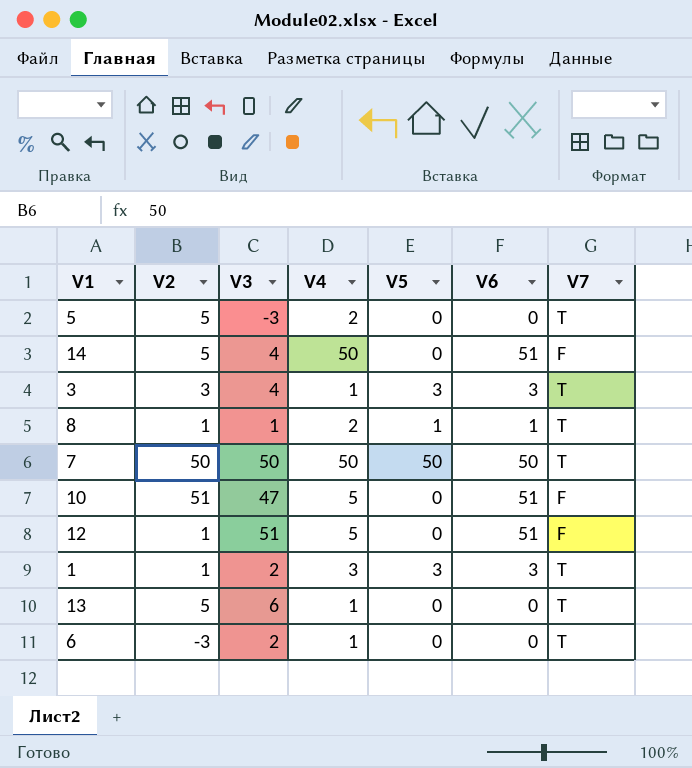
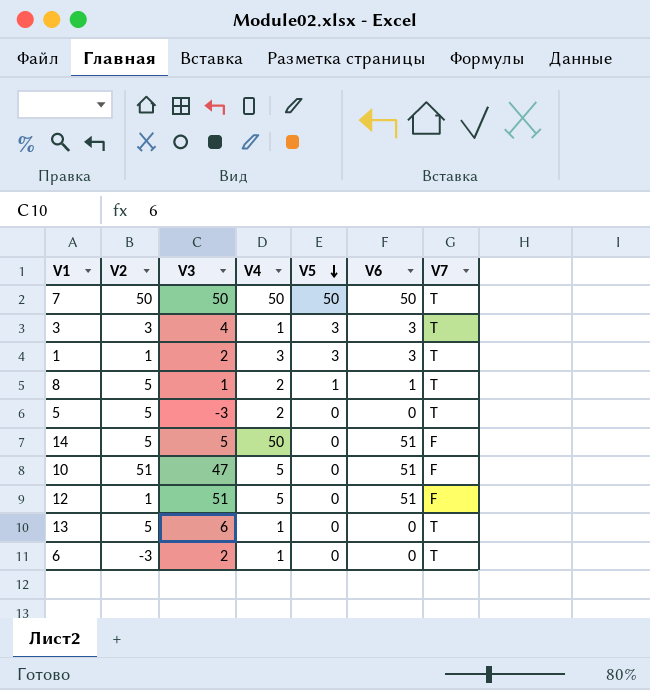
row order: none -> V5 descending
8 | V2: 1 -> 5
14 | V3: 4 -> 5

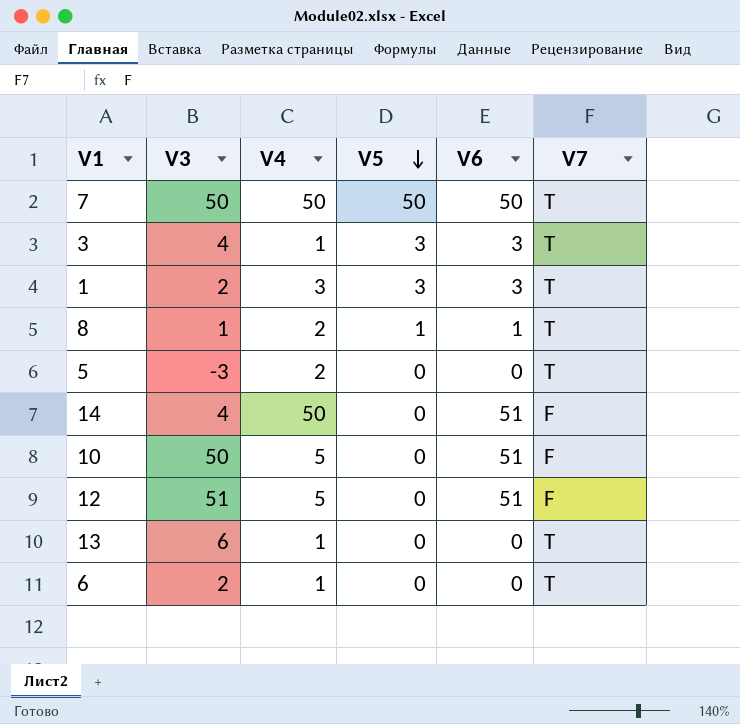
column V2 | position: 2 -> none
14 | V3: 5 -> 4
10 | V3: 47 -> 50

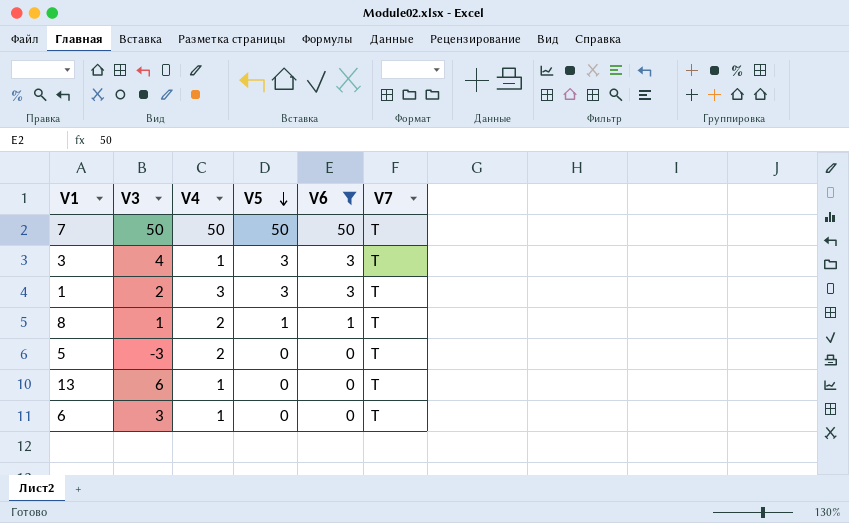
filter: none -> V6 != 51
6 | V3: 2 -> 3

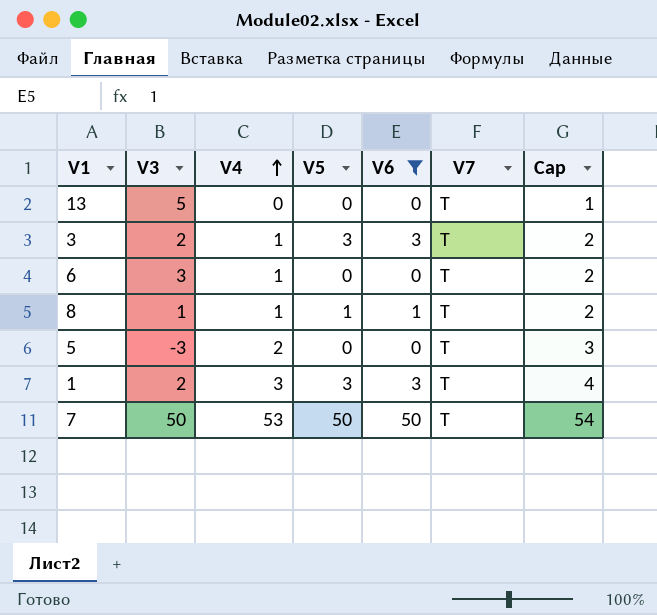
row order: V5 descending -> V4 ascending
column Cap | formula: none -> [V4] + 1
13 | V3: 6 -> 5
13 | V4: 1 -> 0
3 | V3: 4 -> 2
8 | V4: 2 -> 1
7 | V4: 50 -> 53

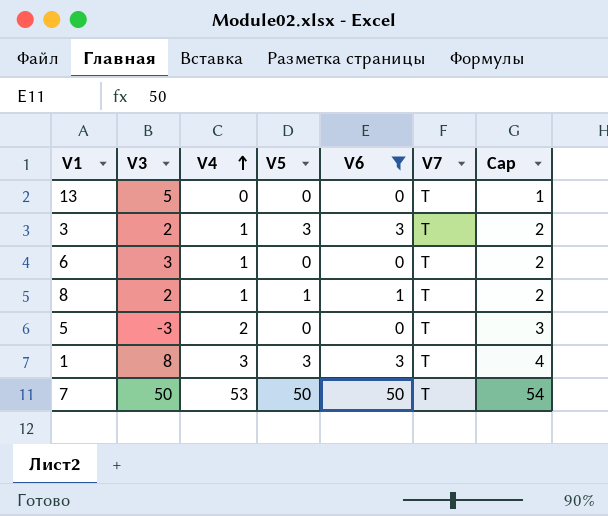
8 | V3: 1 -> 2
1 | V3: 2 -> 8

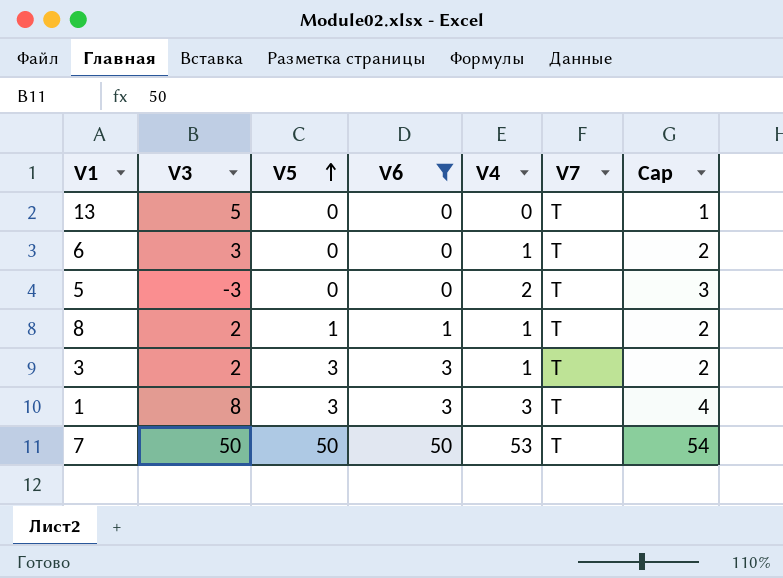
row order: V4 ascending -> V5 ascending
column V4 | position: 3 -> 5

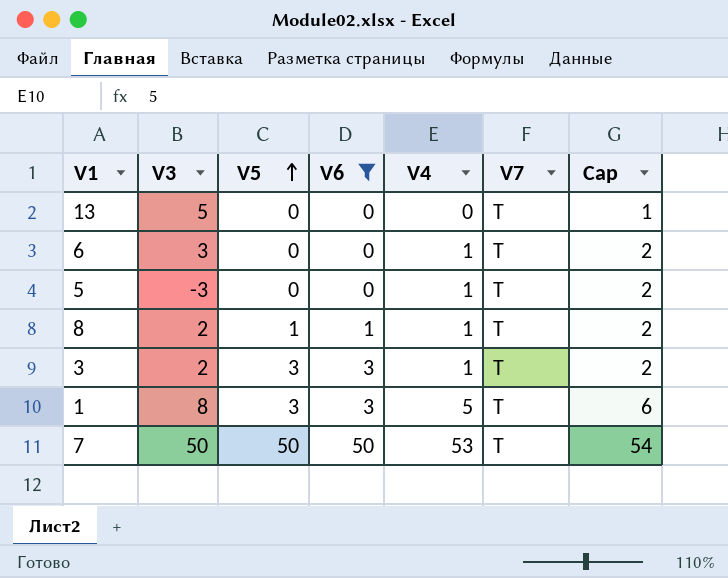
5 | V4: 2 -> 1
5 | Cap: 3 -> 2
1 | V4: 3 -> 5
1 | Cap: 4 -> 6

